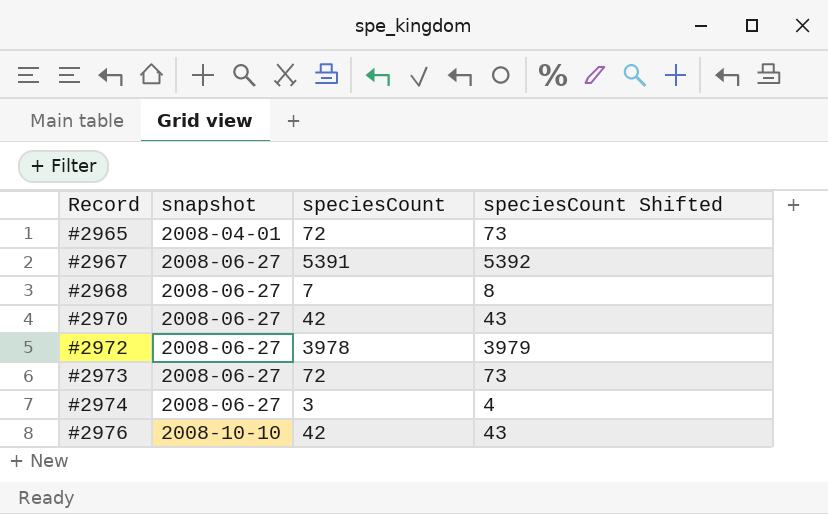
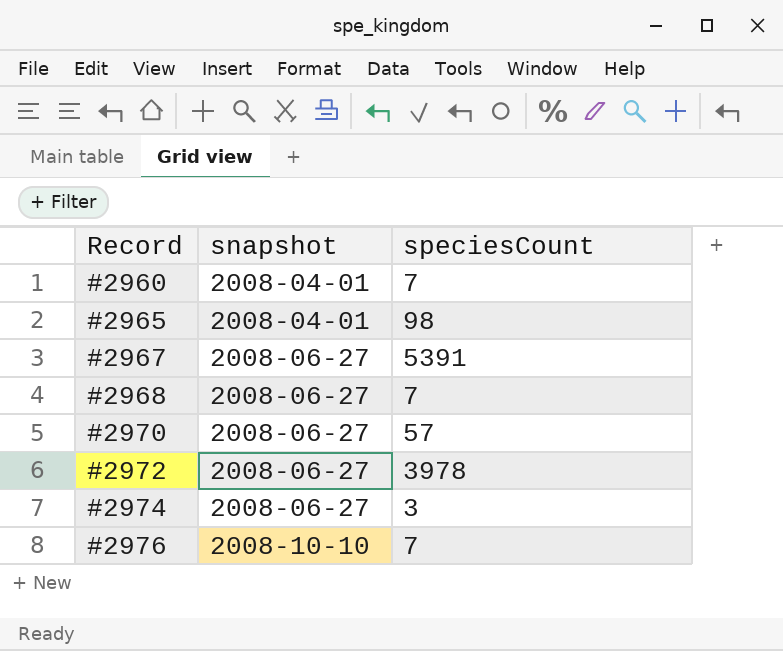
column speciesCount Shifted | formula: [speciesCount] + 1 -> none
row #2973: 2008-06-27 | 72 | 73 -> none
row #2960: none -> 2008-04-01 | 7
#2965 | speciesCount: 72 -> 98
#2970 | speciesCount: 42 -> 57
#2976 | speciesCount: 42 -> 7

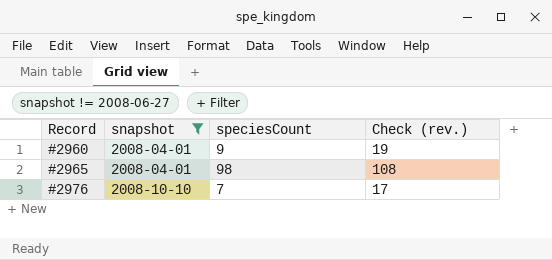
filter: none -> snapshot != 2008-06-27
column Check (rev.) | formula: none -> [speciesCount] + 10
#2960 | speciesCount: 7 -> 9

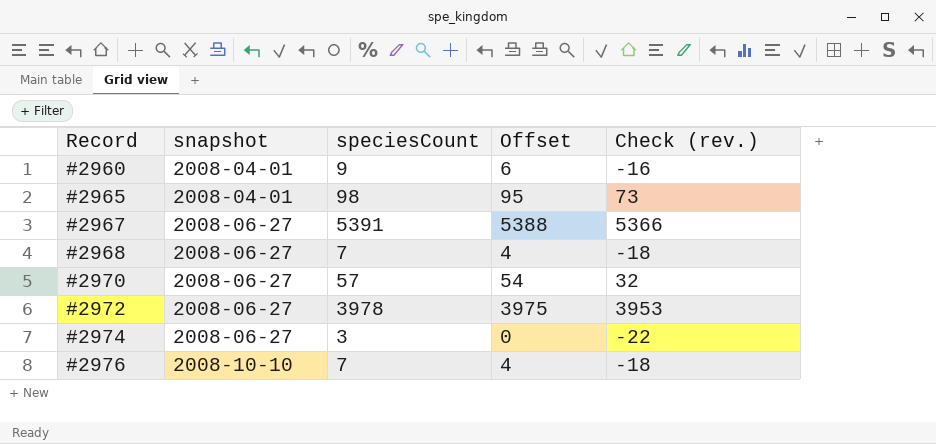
filter: snapshot != 2008-06-27 -> none
column Offset | formula: none -> [speciesCount] - 3
column Check (rev.) | formula: [speciesCount] + 10 -> [speciesCount] - 25

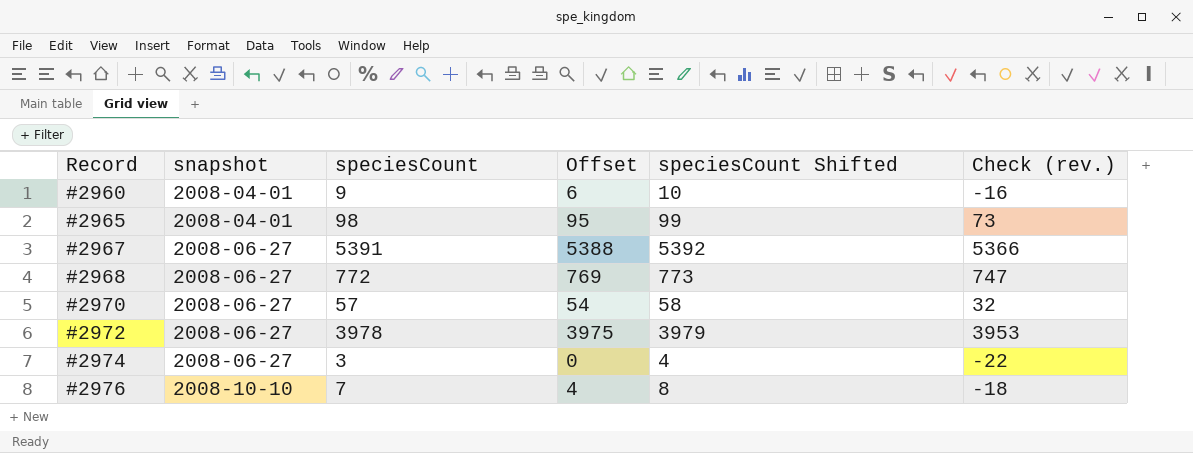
column speciesCount Shifted | formula: none -> [speciesCount] + 1
#2968 | speciesCount: 7 -> 772
#2968 | Offset: 4 -> 769
#2968 | Check (rev.): -18 -> 747

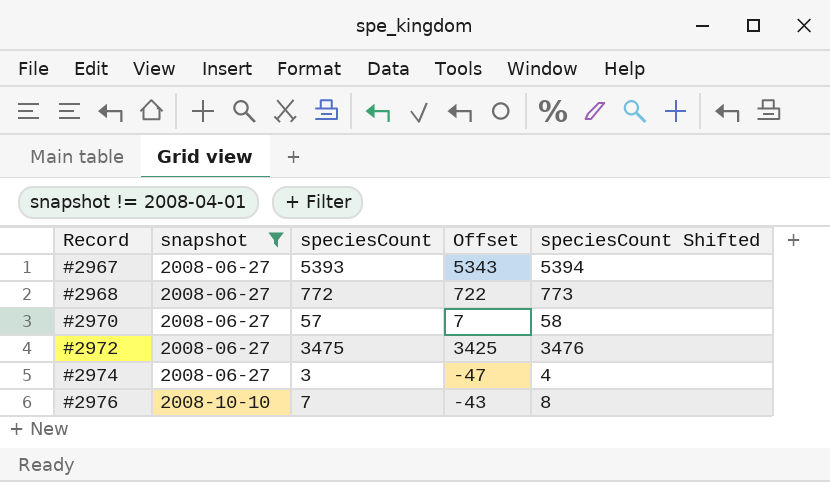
filter: none -> snapshot != 2008-04-01
column Check (rev.) | formula: [speciesCount] - 25 -> none
column Offset | formula: [speciesCount] - 3 -> [speciesCount] - 50
#2967 | speciesCount: 5391 -> 5393
#2967 | speciesCount Shifted: 5392 -> 5394
#2972 | speciesCount: 3978 -> 3475
#2972 | speciesCount Shifted: 3979 -> 3476

